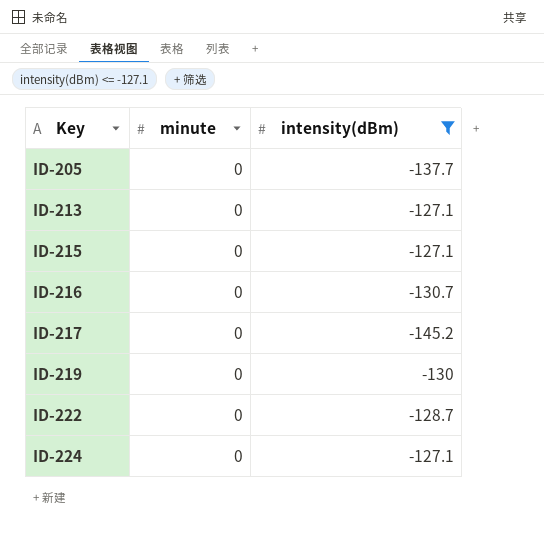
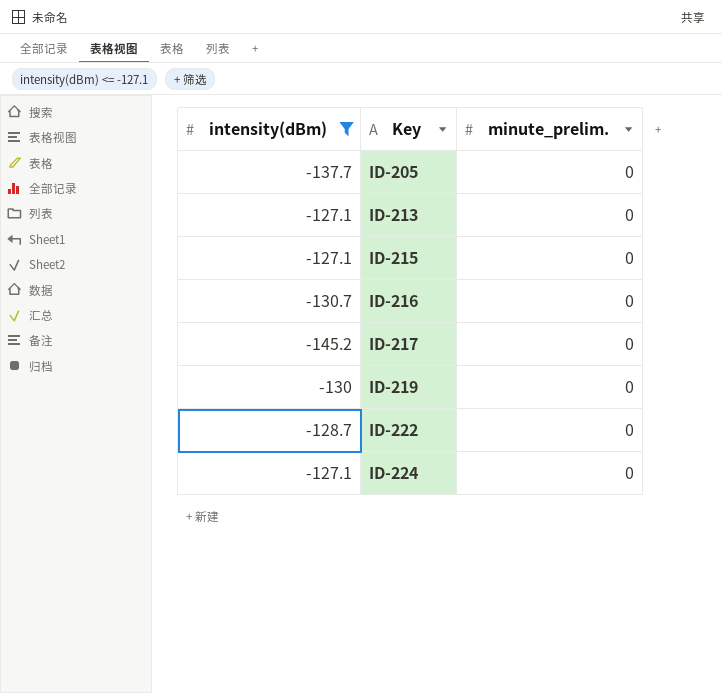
column intensity(dBm) | position: 3 -> 1
column name: minute -> minute_prelim.

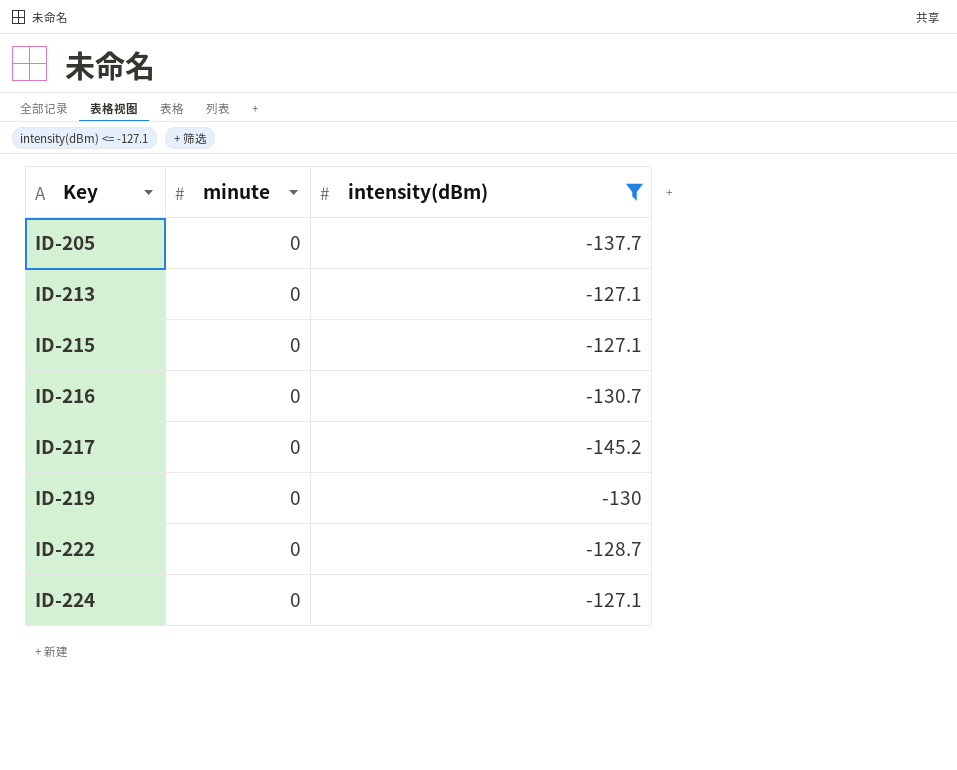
column name: minute_prelim. -> minute
column intensity(dBm) | position: 1 -> 3

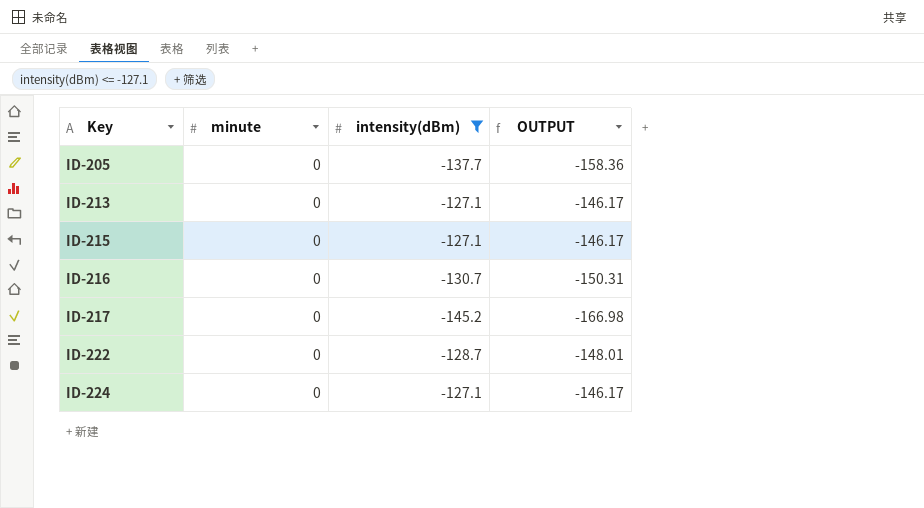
column OUTPUT | formula: none -> [intensity(dBm)] * 1.15
row ID-219: 0 | -130 -> none

